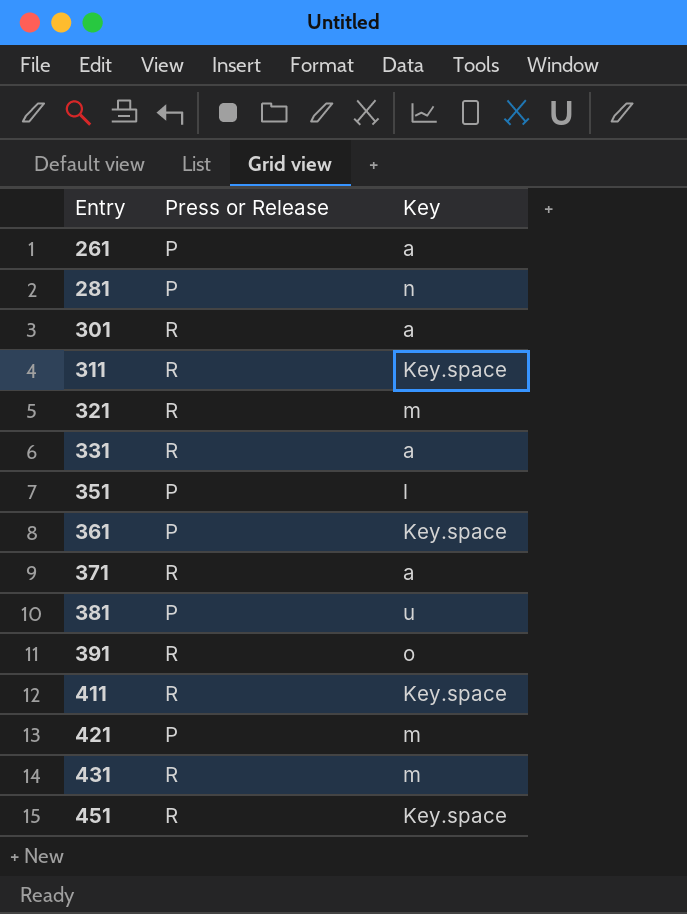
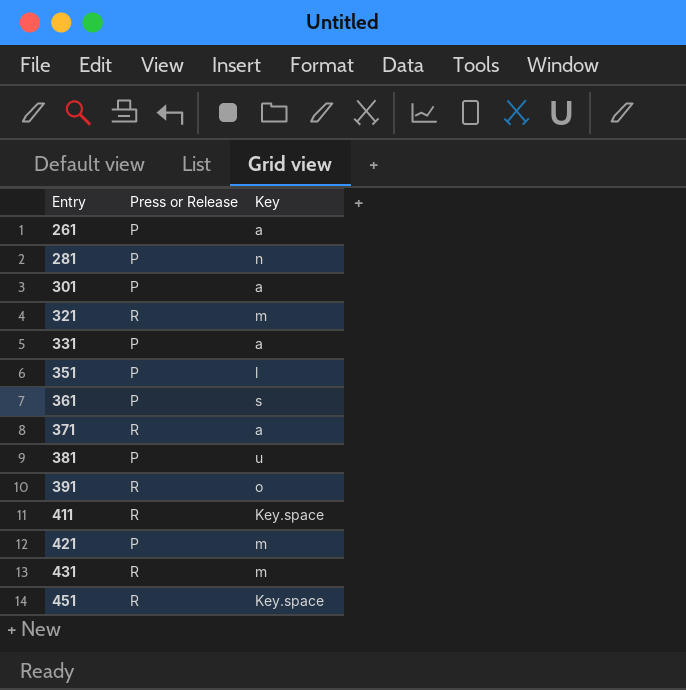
row 311: R | Key.space -> none
301 | Press or Release: R -> P
331 | Press or Release: R -> P
361 | Key: Key.space -> s

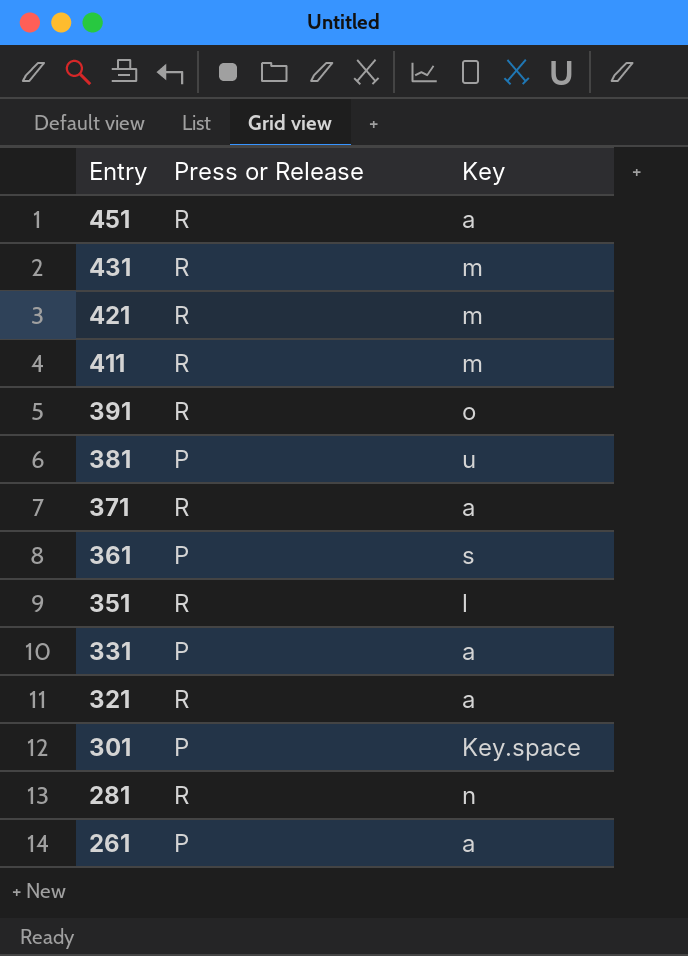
row order: Entry ascending -> Entry descending
451 | Key: Key.space -> a
421 | Press or Release: P -> R
411 | Key: Key.space -> m
351 | Press or Release: P -> R
321 | Key: m -> a
301 | Key: a -> Key.space
281 | Press or Release: P -> R

